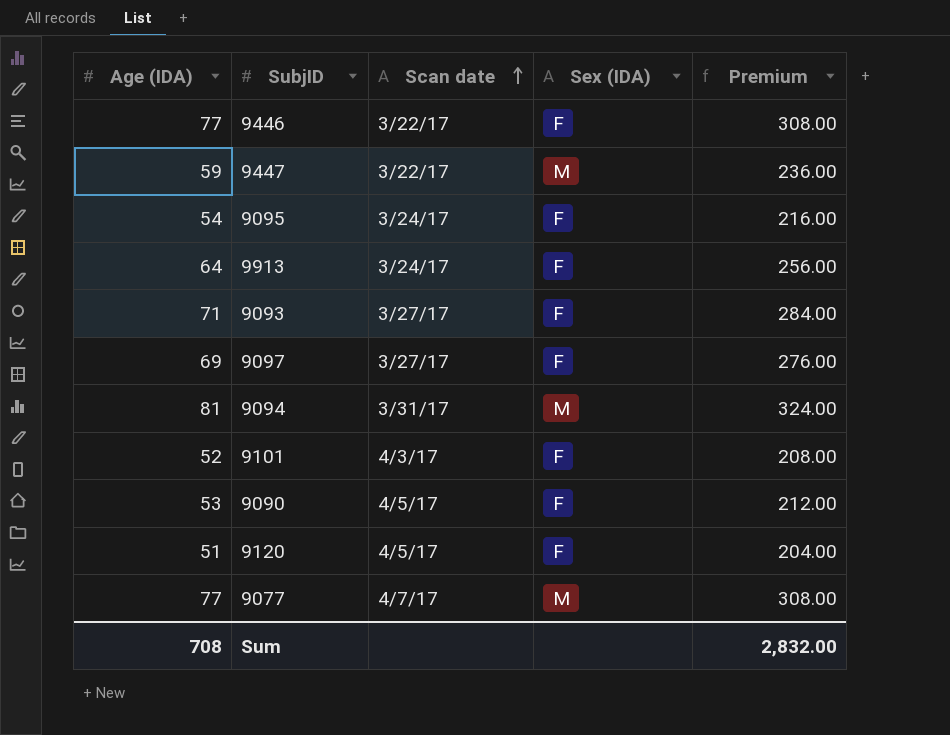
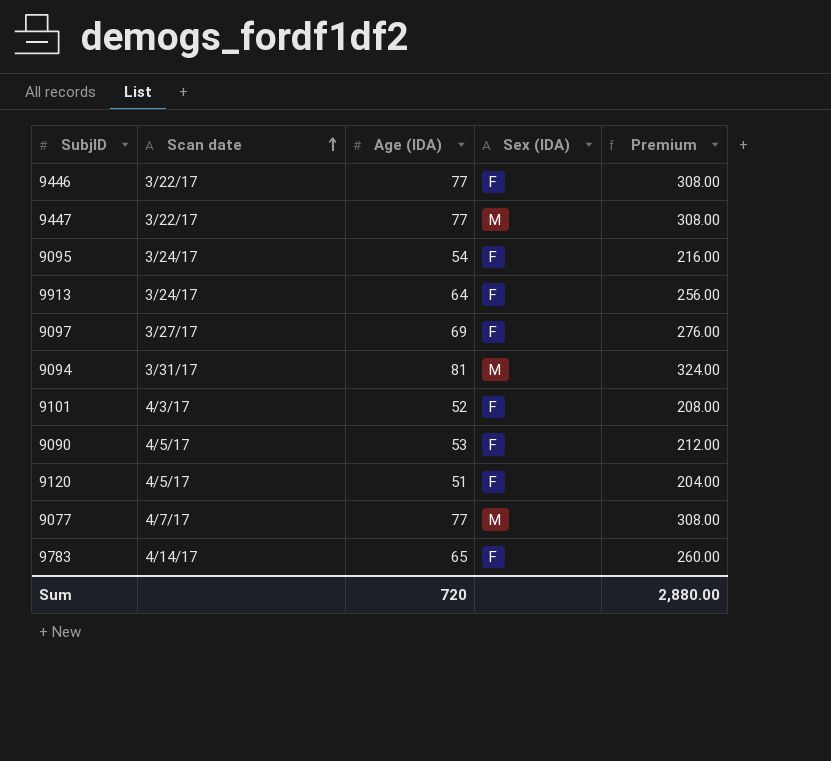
column Age (IDA) | position: 1 -> 3
row 9093: 71 | 3/27/17 | F | 284.00 -> none
9447 | Age (IDA): 59 -> 77
9447 | Premium: 236.00 -> 308.00
row 9783: none -> 4/14/17 | 65 | F | 260.00
Sum | Age (IDA): 708 -> 720
Sum | Premium: 2,832.00 -> 2,880.00

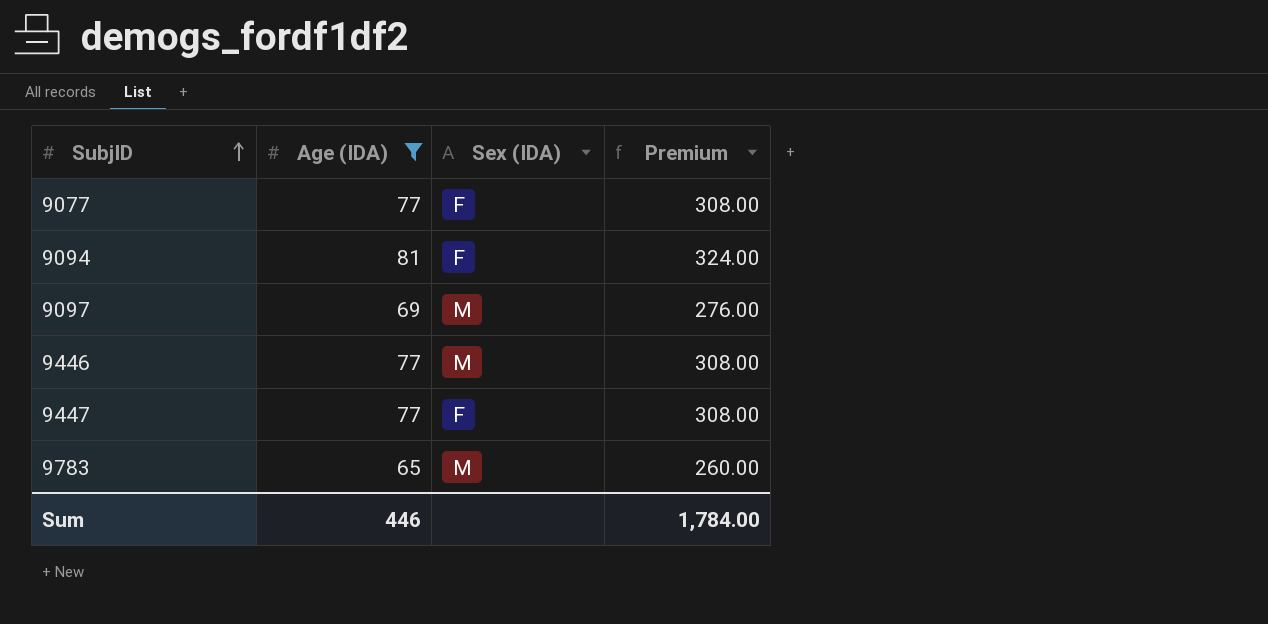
filter: none -> Age (IDA) >= 65
row order: Scan date ascending -> SubjID ascending
column Scan date | position: 2 -> none
9077 | Sex (IDA): M -> F
9094 | Sex (IDA): M -> F
9097 | Sex (IDA): F -> M
9446 | Sex (IDA): F -> M
9447 | Sex (IDA): M -> F
9783 | Sex (IDA): F -> M
Sum | Age (IDA): 720 -> 446
Sum | Premium: 2,880.00 -> 1,784.00

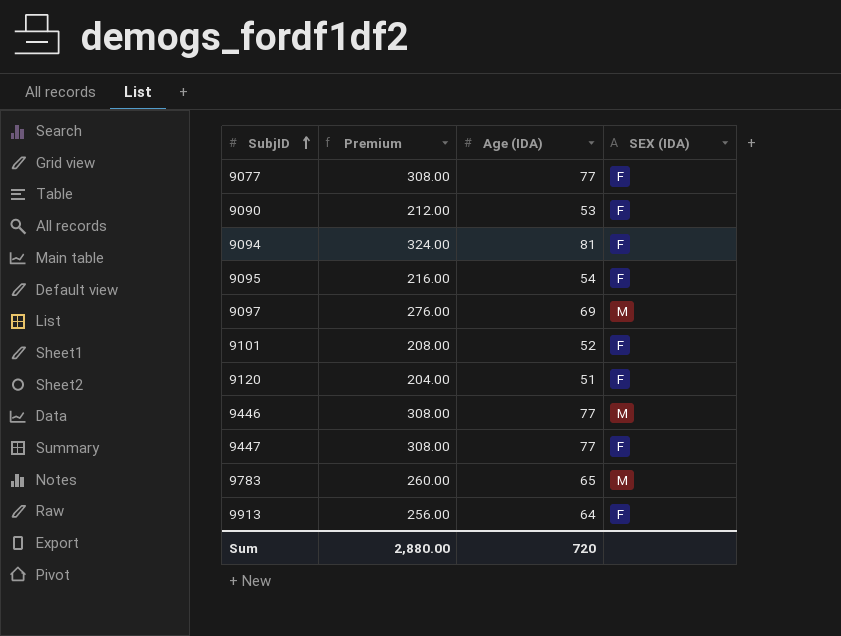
filter: Age (IDA) >= 65 -> none
column Premium | position: 4 -> 2
column name: Sex (IDA) -> SEX (IDA)
Sum | Premium: 1,784.00 -> 2,880.00
Sum | Age (IDA): 446 -> 720

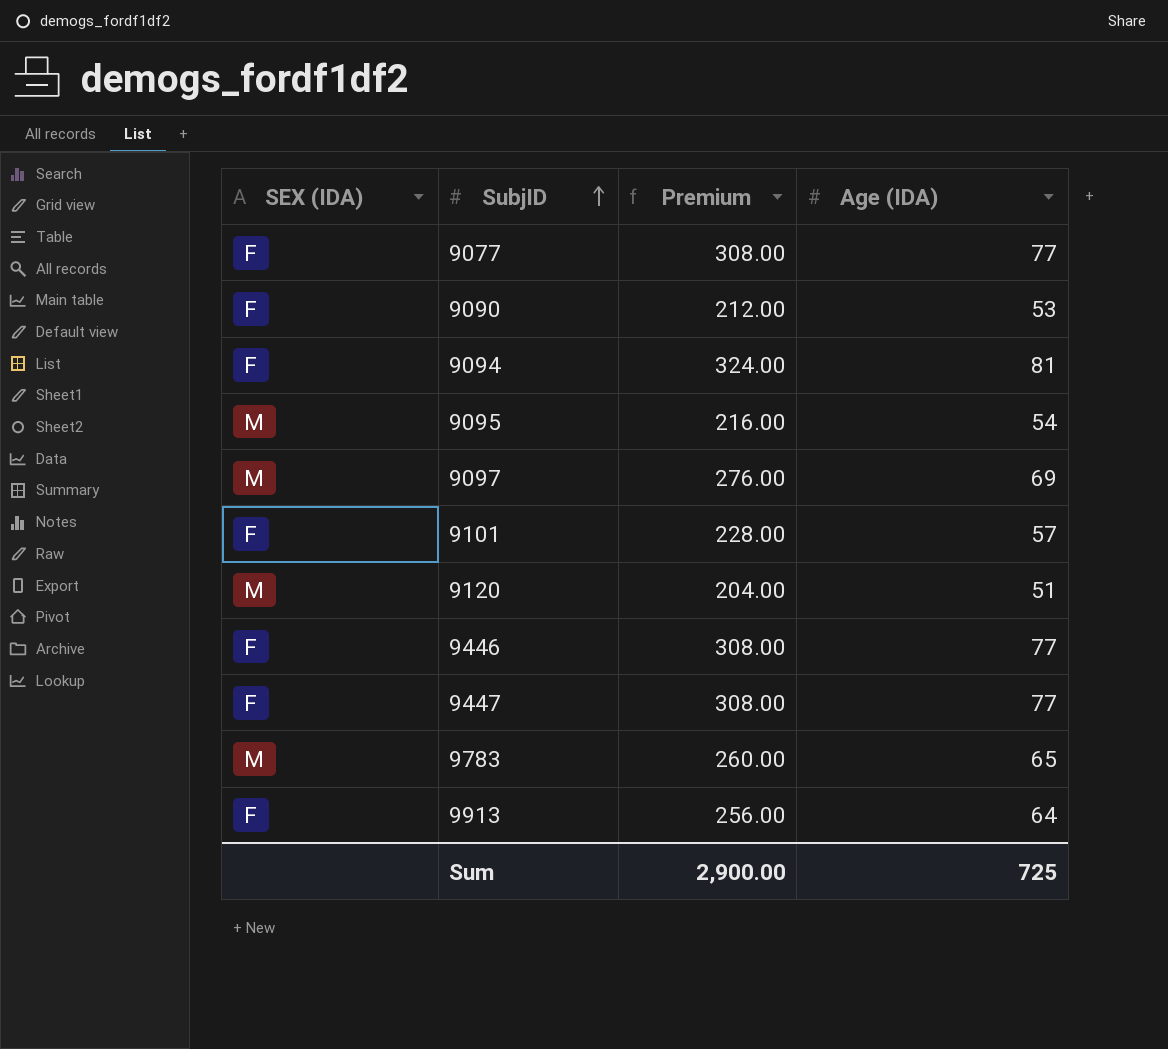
column SEX (IDA) | position: 4 -> 1
9095 | SEX (IDA): F -> M
9101 | Premium: 208.00 -> 228.00
9101 | Age (IDA): 52 -> 57
9120 | SEX (IDA): F -> M
9446 | SEX (IDA): M -> F
Sum | Premium: 2,880.00 -> 2,900.00
Sum | Age (IDA): 720 -> 725

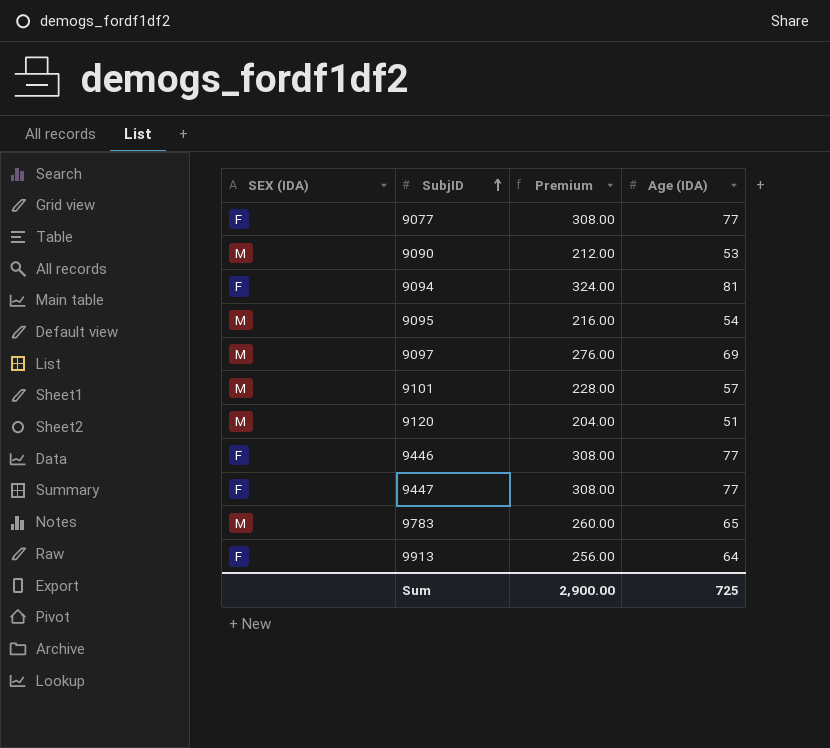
9090 | SEX (IDA): F -> M
9101 | SEX (IDA): F -> M

